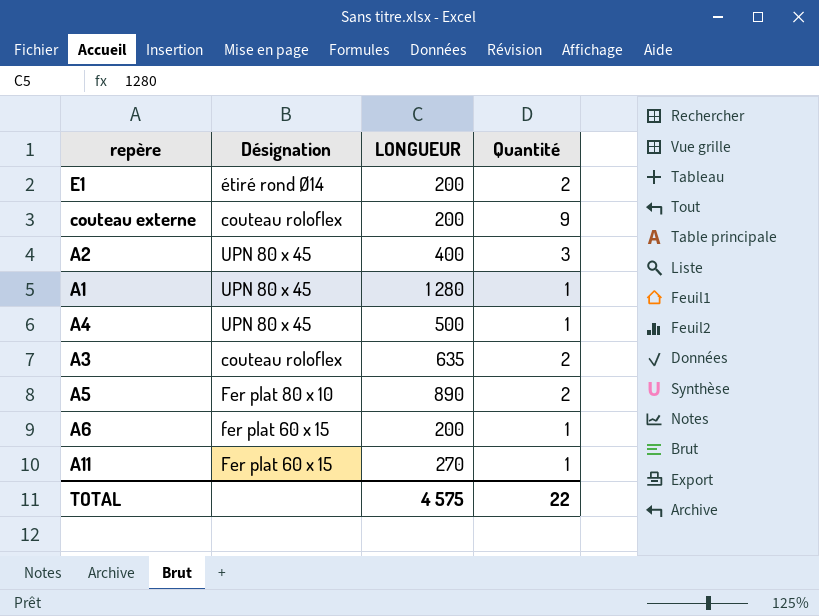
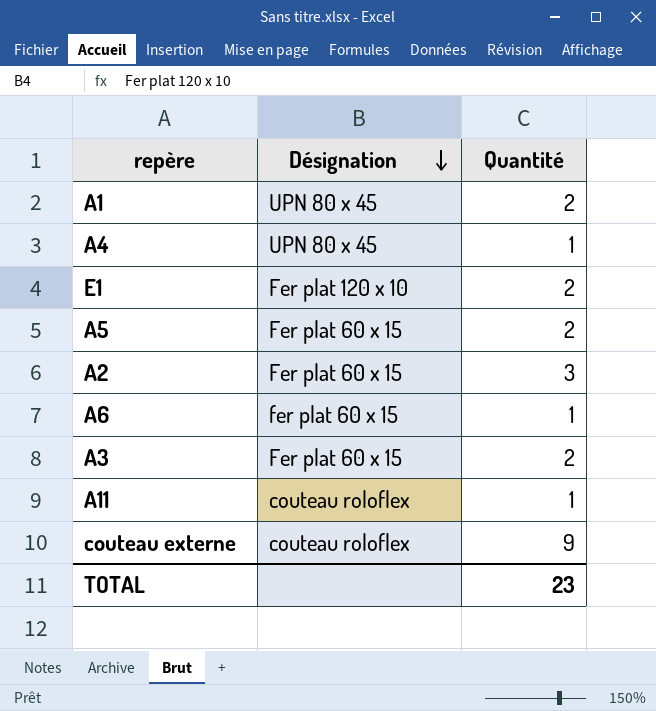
row order: none -> Désignation descending
column LONGUEUR | position: 3 -> none
A1 | Quantité: 1 -> 2
E1 | Désignation: étiré rond Ø14 -> Fer plat 120 x 10
A5 | Désignation: Fer plat 80 x 10 -> Fer plat 60 x 15
A2 | Désignation: UPN 80 x 45 -> Fer plat 60 x 15
A3 | Désignation: couteau roloflex -> Fer plat 60 x 15
A11 | Désignation: Fer plat 60 x 15 -> couteau roloflex
TOTAL | Quantité: 22 -> 23

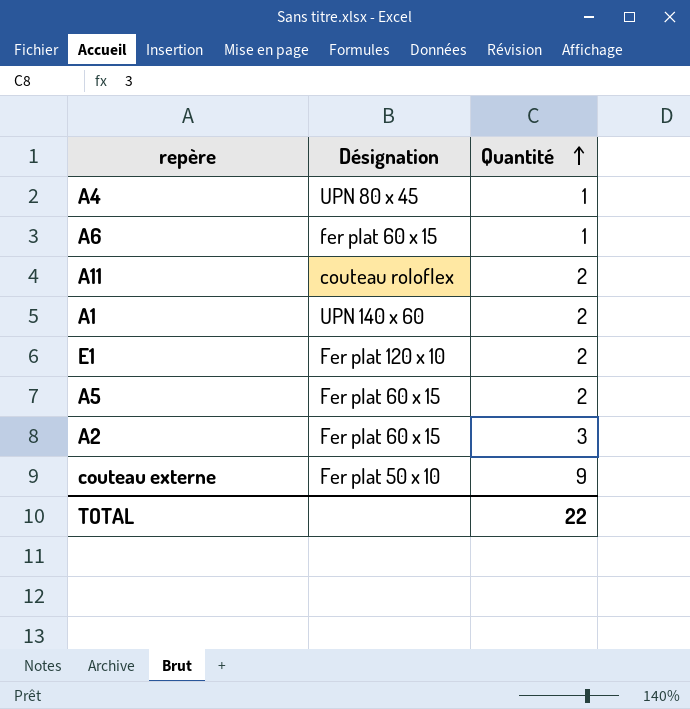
row order: Désignation descending -> Quantité ascending
row A3: Fer plat 60 x 15 | 2 -> none
A11 | Quantité: 1 -> 2
A1 | Désignation: UPN 80 x 45 -> UPN 140 x 60
couteau externe | Désignation: couteau roloflex -> Fer plat 50 x 10
TOTAL | Quantité: 23 -> 22

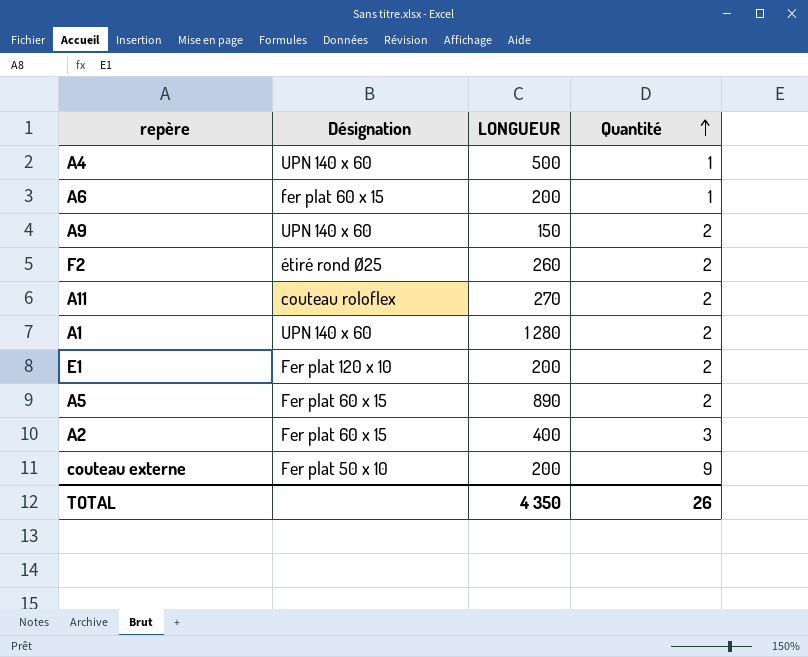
column LONGUEUR | position: none -> 3
A4 | Désignation: UPN 80 x 45 -> UPN 140 x 60
row A9: none -> UPN 140 x 60 | 150 | 2
row F2: none -> étiré rond Ø25 | 260 | 2
TOTAL | Quantité: 22 -> 26

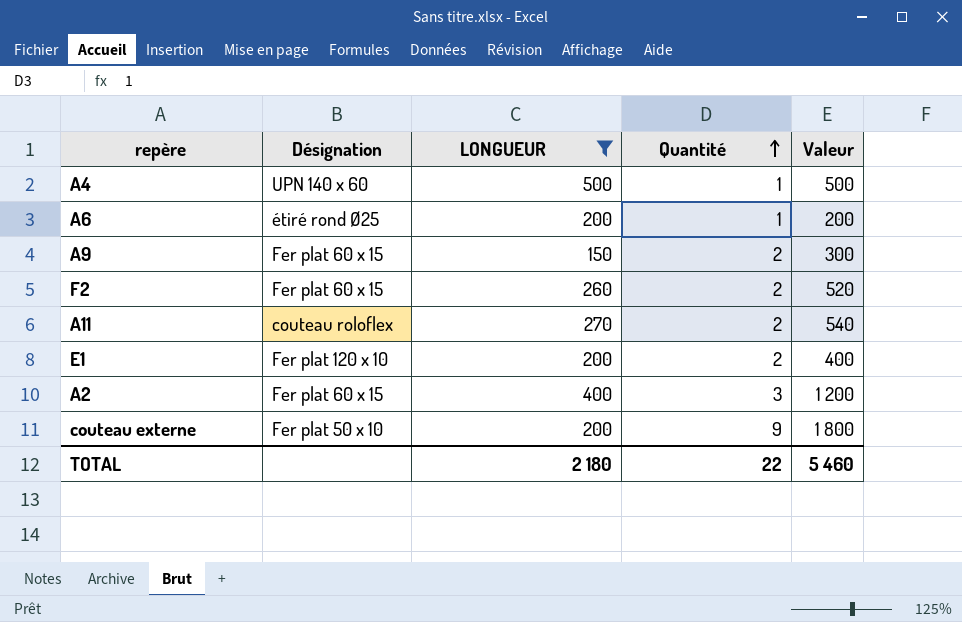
filter: none -> LONGUEUR <= 500
column Valeur | formula: none -> [LONGUEUR] * [Quantité]
A6 | Désignation: fer plat 60 x 15 -> étiré rond Ø25
A9 | Désignation: UPN 140 x 60 -> Fer plat 60 x 15
F2 | Désignation: étiré rond Ø25 -> Fer plat 60 x 15
TOTAL | LONGUEUR: 4 350 -> 2 180
TOTAL | Quantité: 26 -> 22

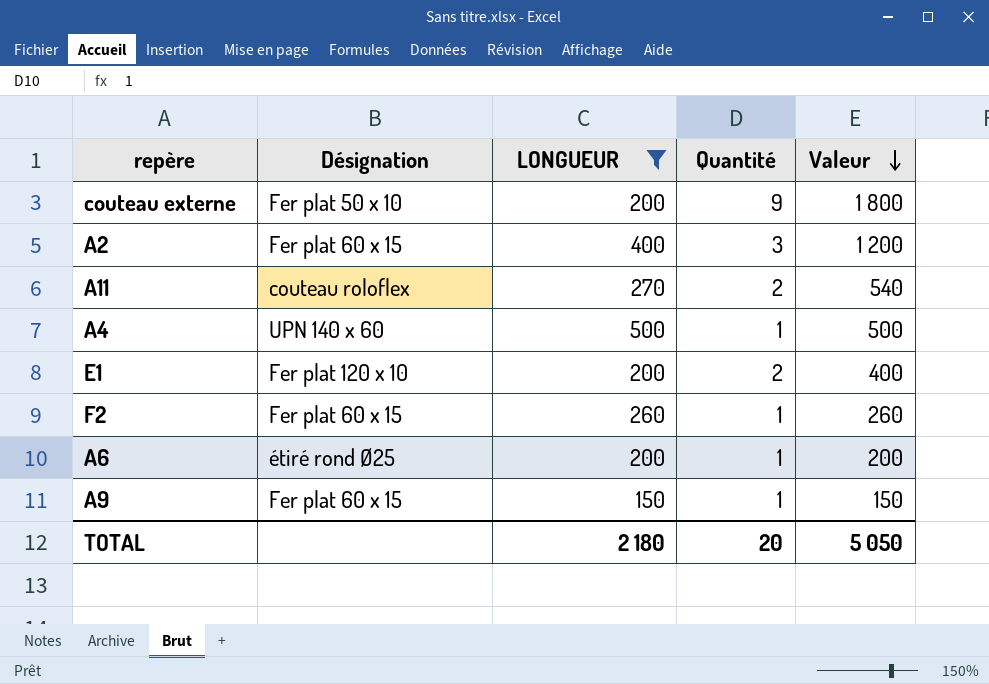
row order: Quantité ascending -> Valeur descending
F2 | Quantité: 2 -> 1
F2 | Valeur: 520 -> 260
A9 | Quantité: 2 -> 1
A9 | Valeur: 300 -> 150
TOTAL | Quantité: 22 -> 20
TOTAL | Valeur: 5 460 -> 5 050

